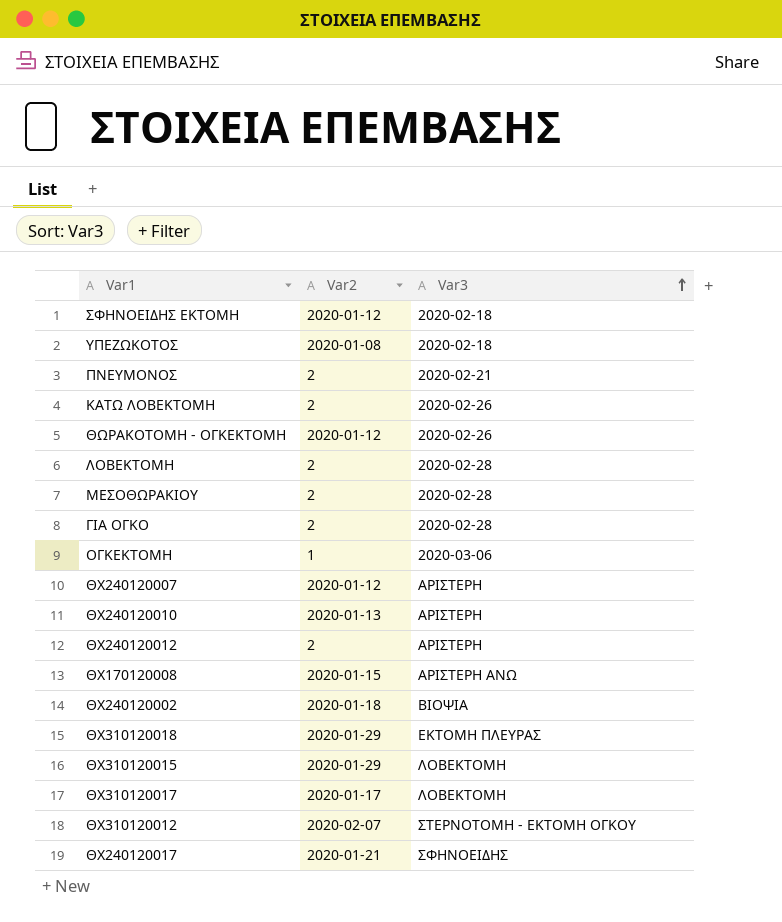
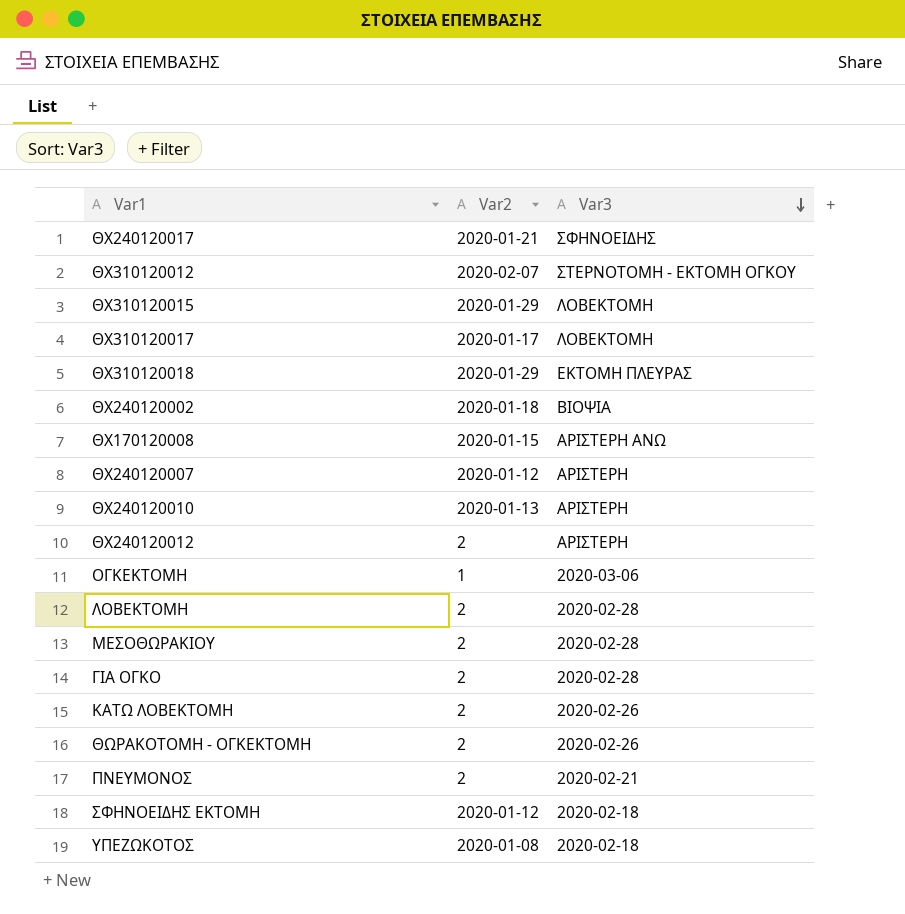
row order: Var3 ascending -> Var3 descending
ΘΩΡΑΚΟΤΟΜΗ - ΟΓΚΕΚΤΟΜΗ | Var2: 2020-01-12 -> 2

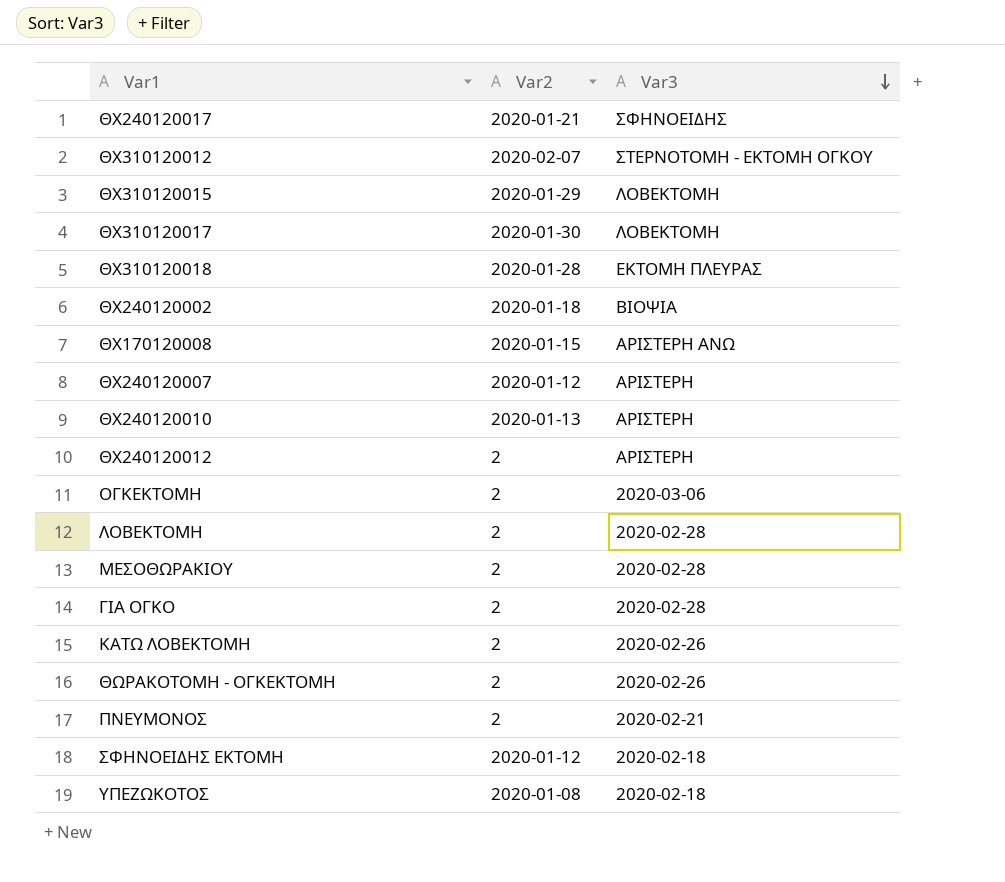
ΘΧ310120017 | Var2: 2020-01-17 -> 2020-01-30
ΘΧ310120018 | Var2: 2020-01-29 -> 2020-01-28
ΟΓΚΕΚΤΟΜΗ | Var2: 1 -> 2

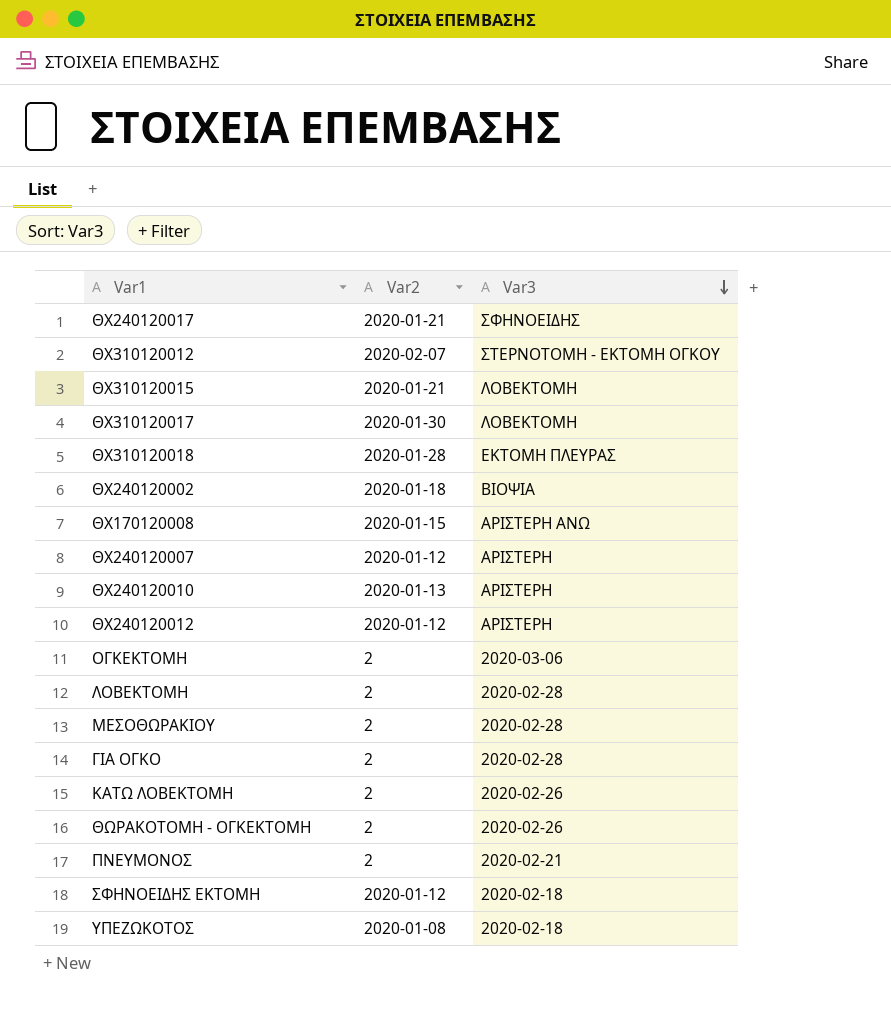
ΘΧ310120015 | Var2: 2020-01-29 -> 2020-01-21
ΘΧ240120012 | Var2: 2 -> 2020-01-12

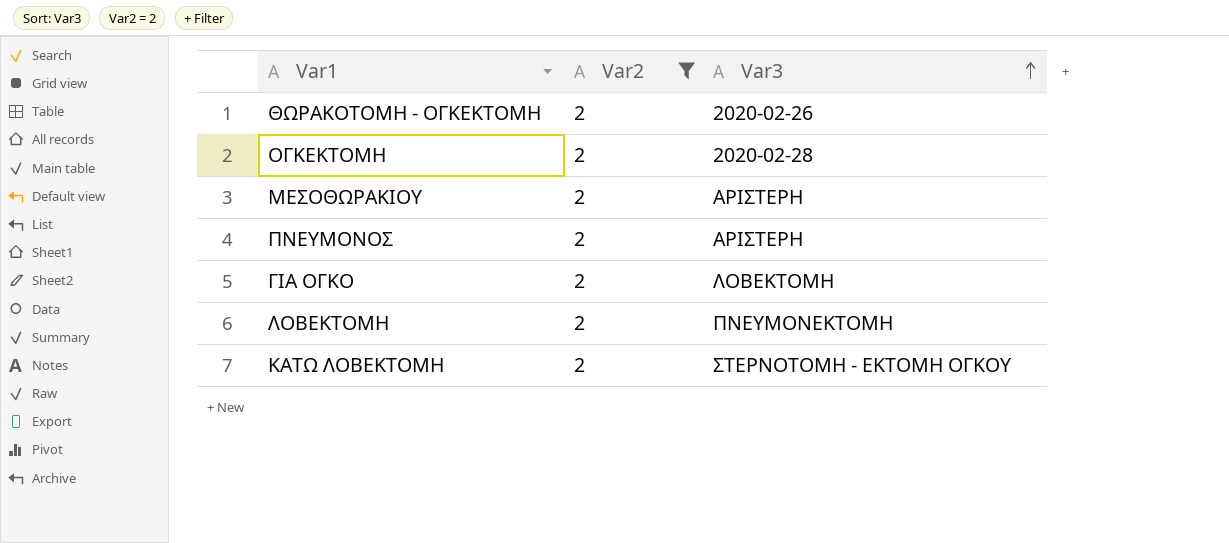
filter: none -> Var2 = 2
row order: Var3 descending -> Var3 ascending
ΟΓΚΕΚΤΟΜΗ | Var3: 2020-03-06 -> 2020-02-28
ΜΕΣΟΘΩΡΑΚΙΟΥ | Var3: 2020-02-28 -> ΑΡΙΣΤΕΡΗ
ΠΝΕΥΜΟΝΟΣ | Var3: 2020-02-21 -> ΑΡΙΣΤΕΡΗ
ΓΙΑ ΟΓΚΟ | Var3: 2020-02-28 -> ΛΟΒΕΚΤΟΜΗ
ΛΟΒΕΚΤΟΜΗ | Var3: 2020-02-28 -> ΠΝΕΥΜΟΝΕΚΤΟΜΗ
ΚΑΤΩ ΛΟΒΕΚΤΟΜΗ | Var3: 2020-02-26 -> ΣΤΕΡΝΟΤΟΜΗ - ΕΚΤΟΜΗ ΟΓΚΟΥ

